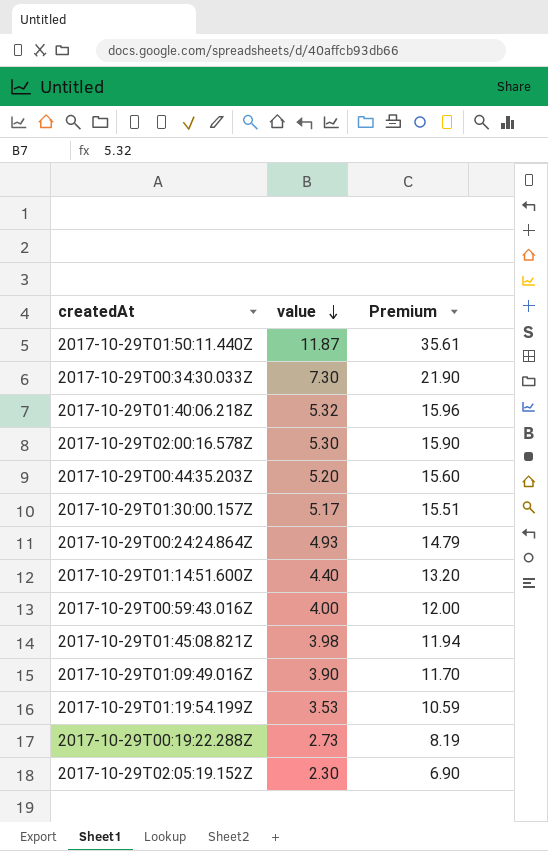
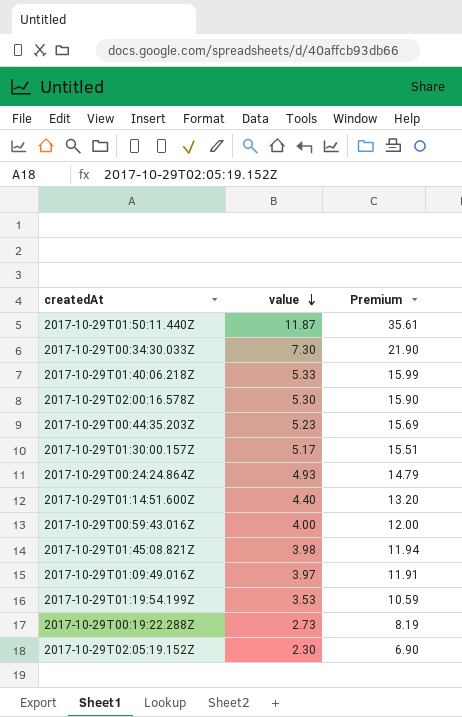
2017-10-29T01:40:06.218Z | value: 5.32 -> 5.33
2017-10-29T01:40:06.218Z | Premium: 15.96 -> 15.99
2017-10-29T00:44:35.203Z | value: 5.20 -> 5.23
2017-10-29T00:44:35.203Z | Premium: 15.60 -> 15.69
2017-10-29T01:09:49.016Z | value: 3.90 -> 3.97
2017-10-29T01:09:49.016Z | Premium: 11.70 -> 11.91

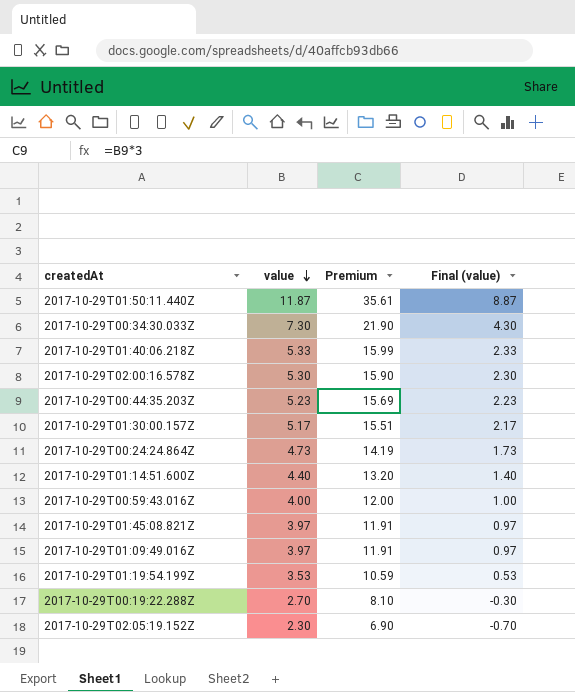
column Final (value) | formula: none -> [value] - 3
2017-10-29T00:24:24.864Z | value: 4.93 -> 4.73
2017-10-29T00:24:24.864Z | Premium: 14.79 -> 14.19
2017-10-29T01:45:08.821Z | value: 3.98 -> 3.97
2017-10-29T01:45:08.821Z | Premium: 11.94 -> 11.91
2017-10-29T00:19:22.288Z | value: 2.73 -> 2.70
2017-10-29T00:19:22.288Z | Premium: 8.19 -> 8.10

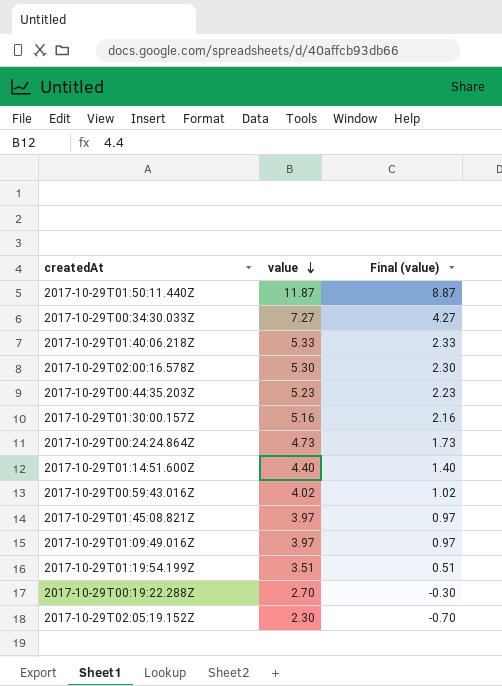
column Premium | formula: [value] * 3 -> none
2017-10-29T00:34:30.033Z | value: 7.30 -> 7.27
2017-10-29T00:34:30.033Z | Final (value): 4.30 -> 4.27
2017-10-29T01:30:00.157Z | value: 5.17 -> 5.16
2017-10-29T01:30:00.157Z | Final (value): 2.17 -> 2.16
2017-10-29T00:59:43.016Z | value: 4.00 -> 4.02
2017-10-29T00:59:43.016Z | Final (value): 1.00 -> 1.02
2017-10-29T01:19:54.199Z | value: 3.53 -> 3.51
2017-10-29T01:19:54.199Z | Final (value): 0.53 -> 0.51

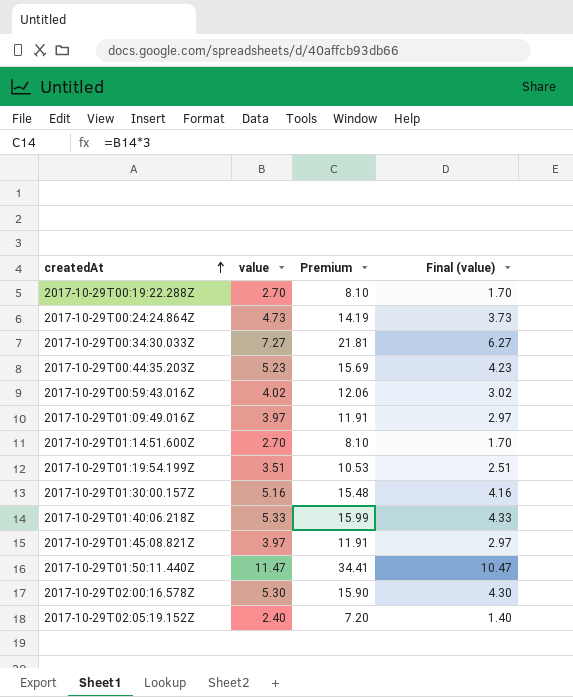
row order: value descending -> createdAt ascending
column Premium | formula: none -> [value] * 3
column Final (value) | formula: [value] - 3 -> [value] - 1
2017-10-29T01:14:51.600Z | value: 4.40 -> 2.70
2017-10-29T01:50:11.440Z | value: 11.87 -> 11.47
2017-10-29T02:05:19.152Z | value: 2.30 -> 2.40

